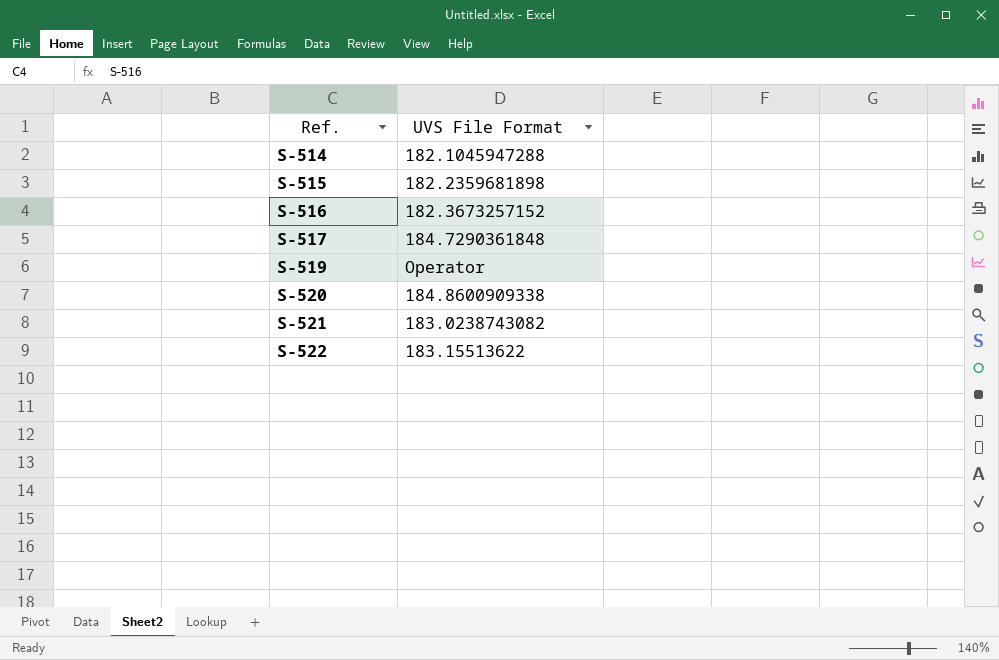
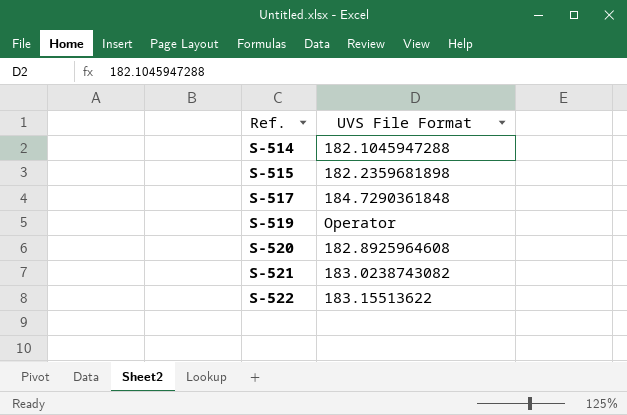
row S-516: 182.3673257152 -> none
S-520 | UVS File Format: 184.8600909338 -> 182.8925964608

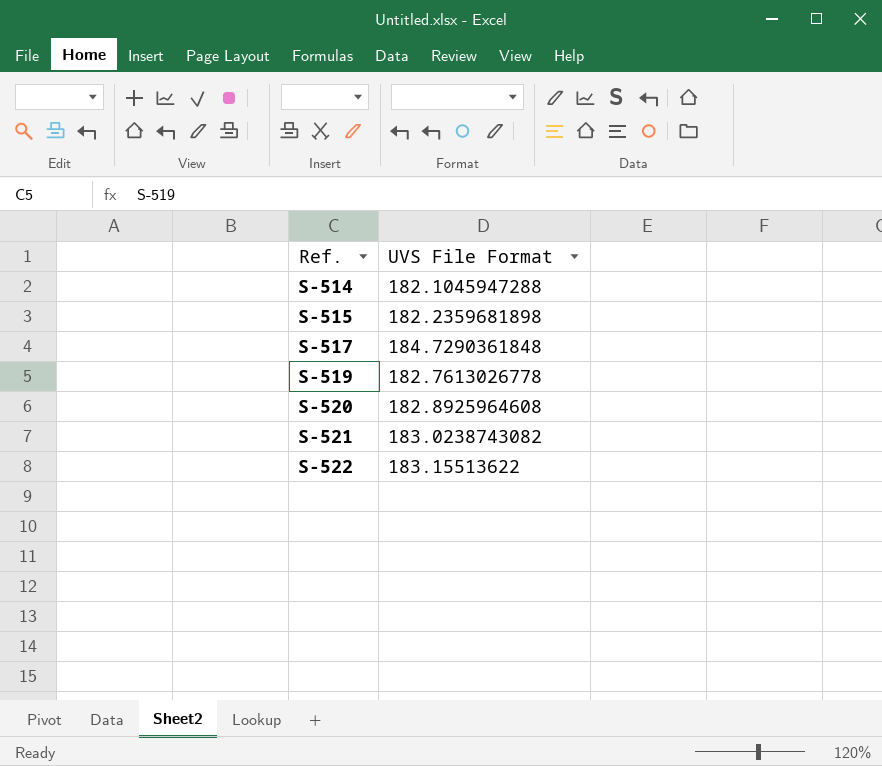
S-519 | UVS File Format: Operator -> 182.7613026778

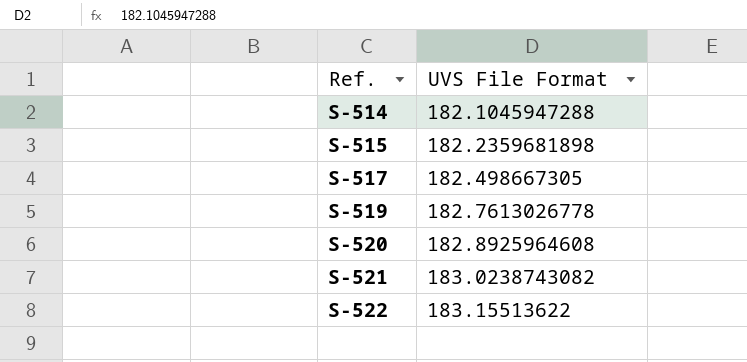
S-517 | UVS File Format: 184.7290361848 -> 182.498667305

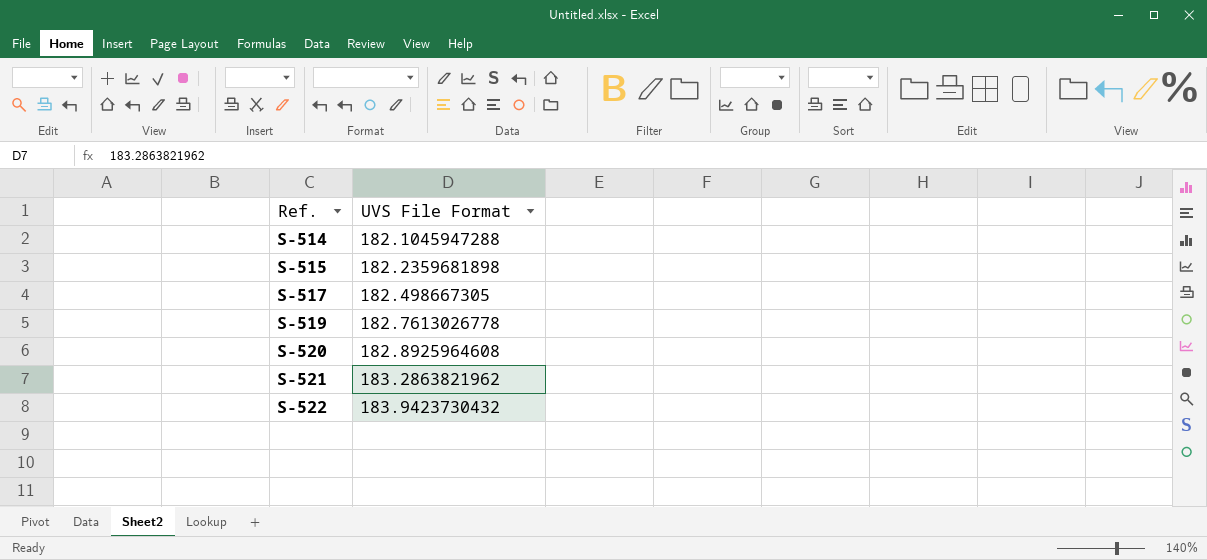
S-521 | UVS File Format: 183.0238743082 -> 183.2863821962
S-522 | UVS File Format: 183.15513622 -> 183.9423730432

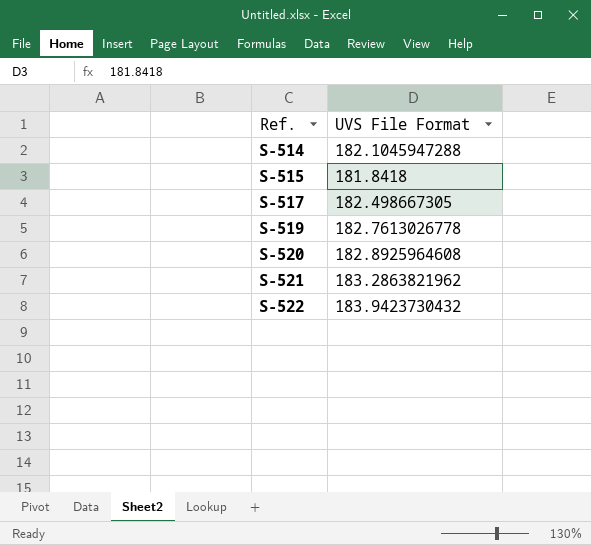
S-515 | UVS File Format: 182.2359681898 -> 181.8418

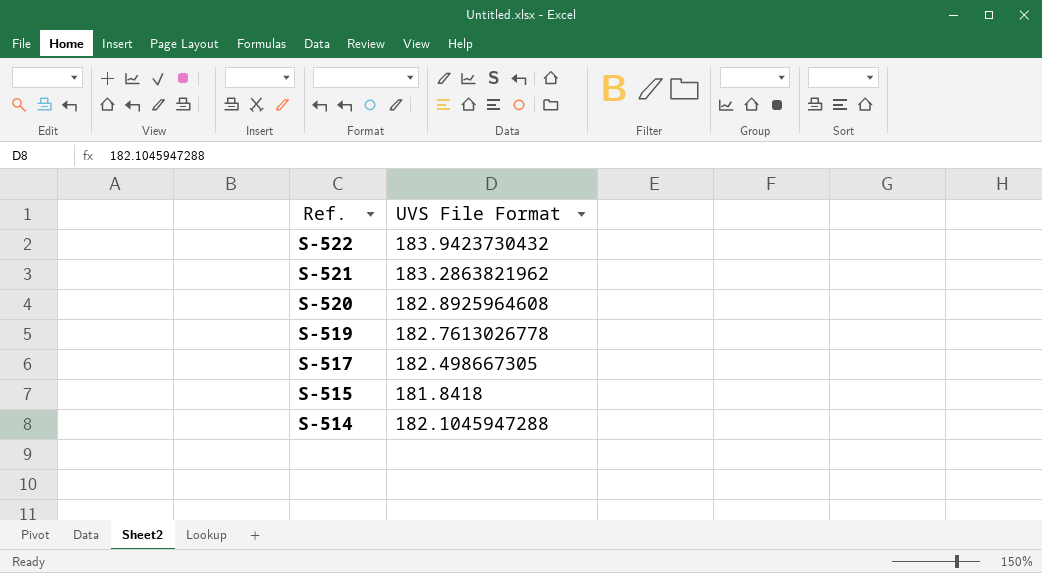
row order: Ref. ascending -> Ref. descending

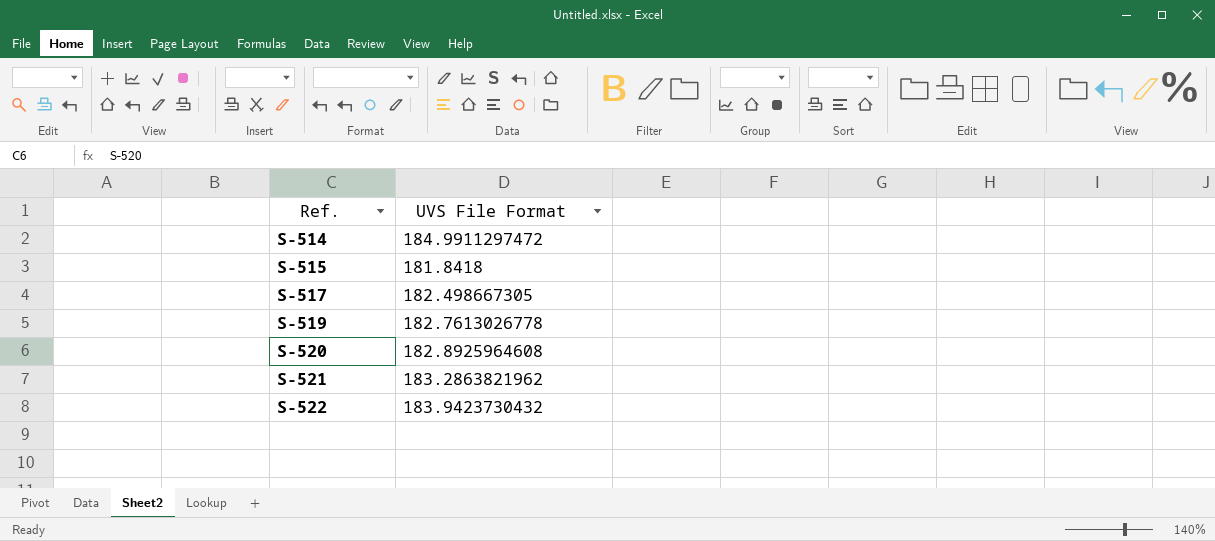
row order: Ref. descending -> Ref. ascending
S-514 | UVS File Format: 182.1045947288 -> 184.9911297472

